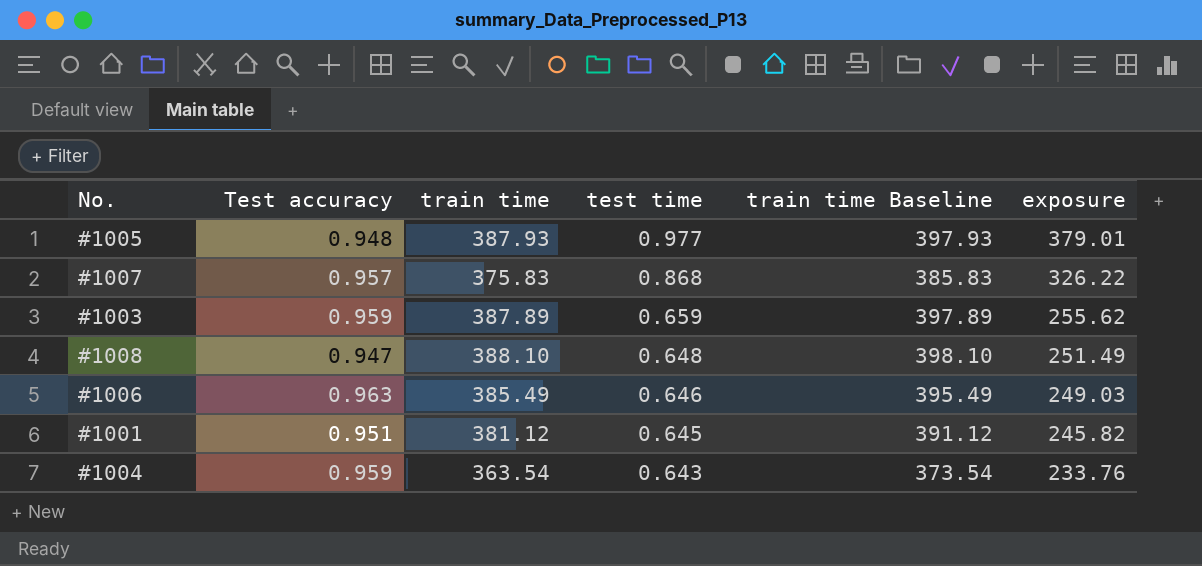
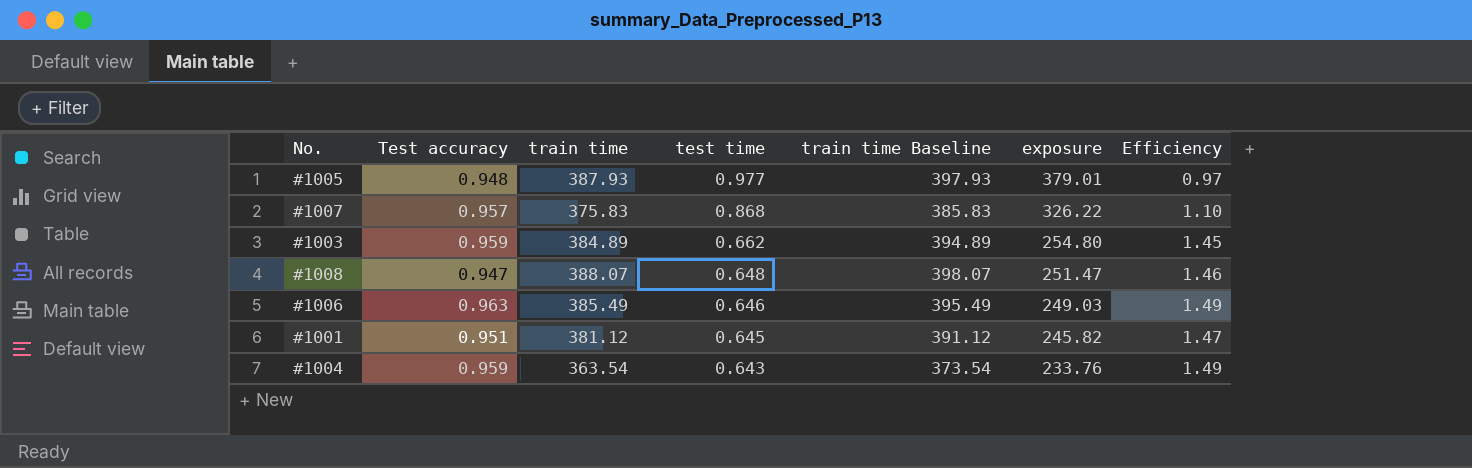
column Efficiency | formula: none -> [Test accuracy] / [test time]
#1003 | train time: 387.89 -> 384.89
#1003 | test time: 0.659 -> 0.662
#1003 | train time Baseline: 397.89 -> 394.89
#1003 | exposure: 255.62 -> 254.80
#1008 | train time: 388.10 -> 388.07
#1008 | train time Baseline: 398.10 -> 398.07
#1008 | exposure: 251.49 -> 251.47

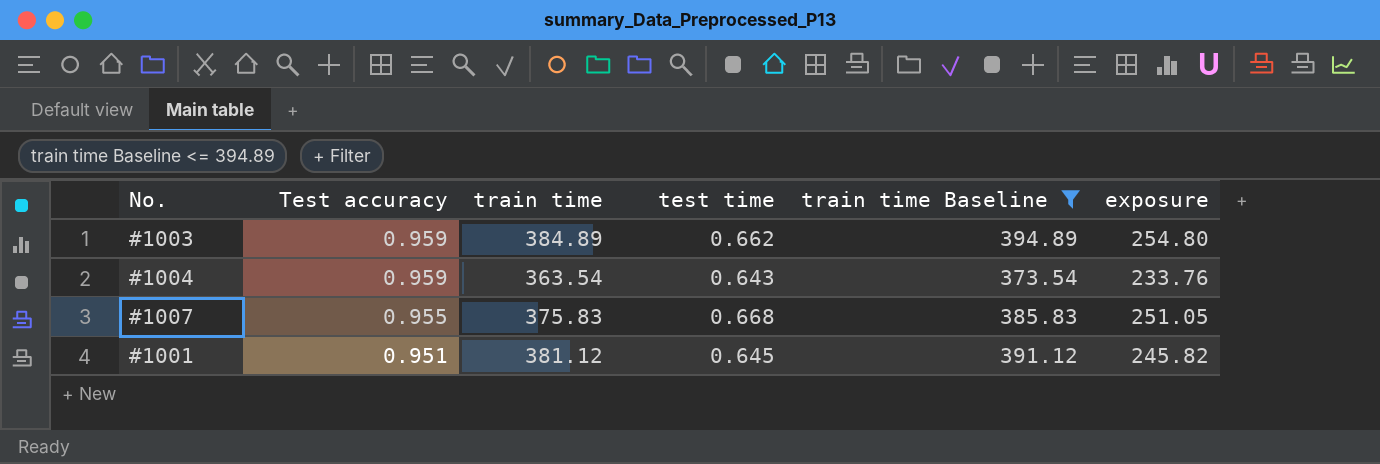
filter: none -> train time Baseline <= 394.89
row order: test time descending -> Test accuracy descending
column Efficiency | formula: [Test accuracy] / [test time] -> none
#1007 | Test accuracy: 0.957 -> 0.955
#1007 | test time: 0.868 -> 0.668
#1007 | exposure: 326.22 -> 251.05

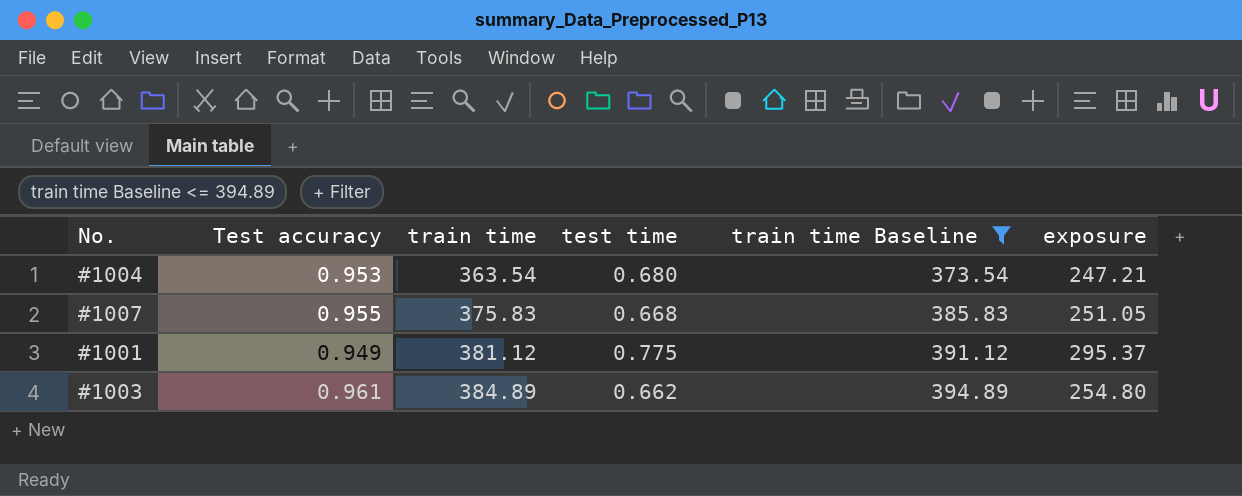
row order: Test accuracy descending -> train time ascending
#1004 | Test accuracy: 0.959 -> 0.953
#1004 | test time: 0.643 -> 0.680
#1004 | exposure: 233.76 -> 247.21
#1001 | Test accuracy: 0.951 -> 0.949
#1001 | test time: 0.645 -> 0.775
#1001 | exposure: 245.82 -> 295.37
#1003 | Test accuracy: 0.959 -> 0.961

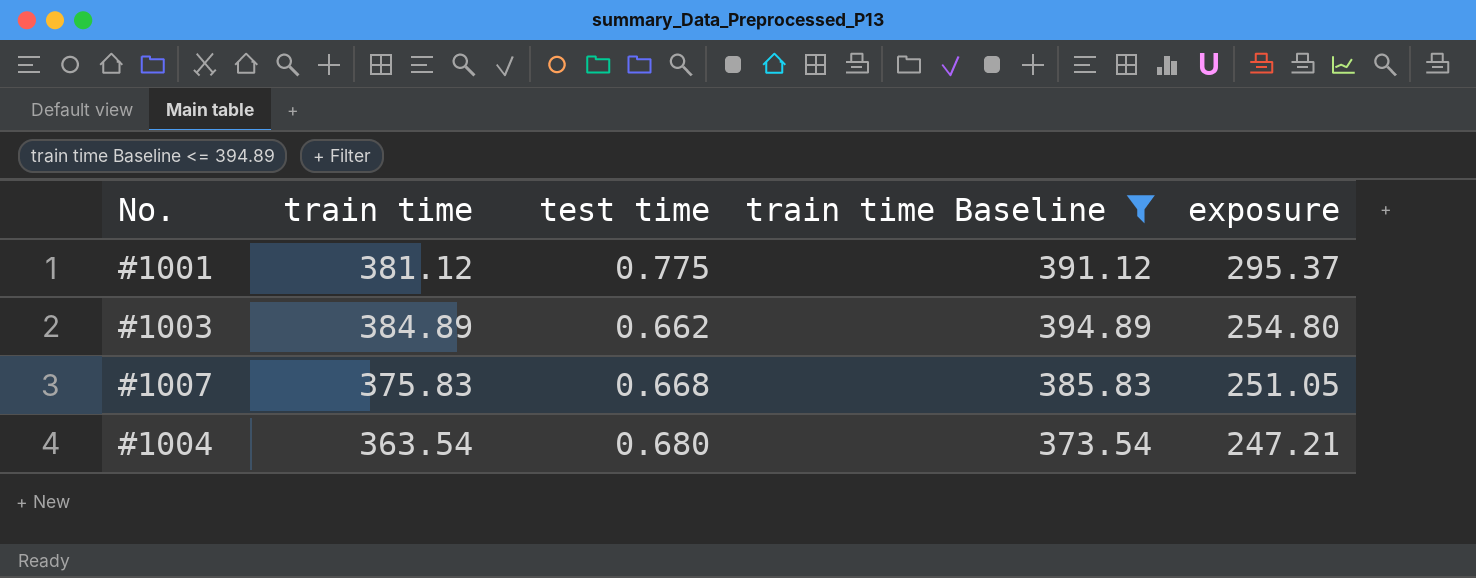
row order: train time ascending -> exposure descending
column Test accuracy | position: 2 -> none

